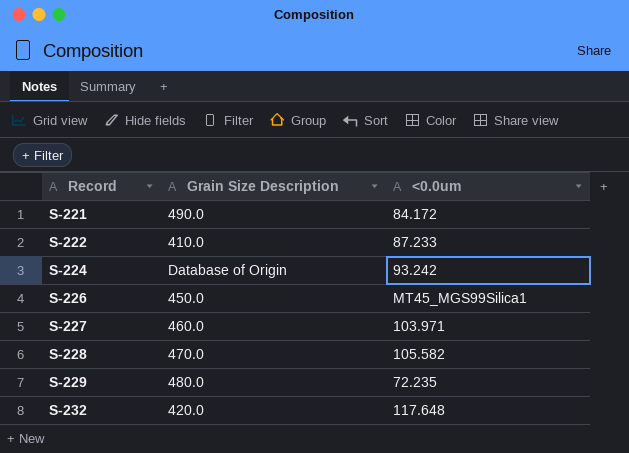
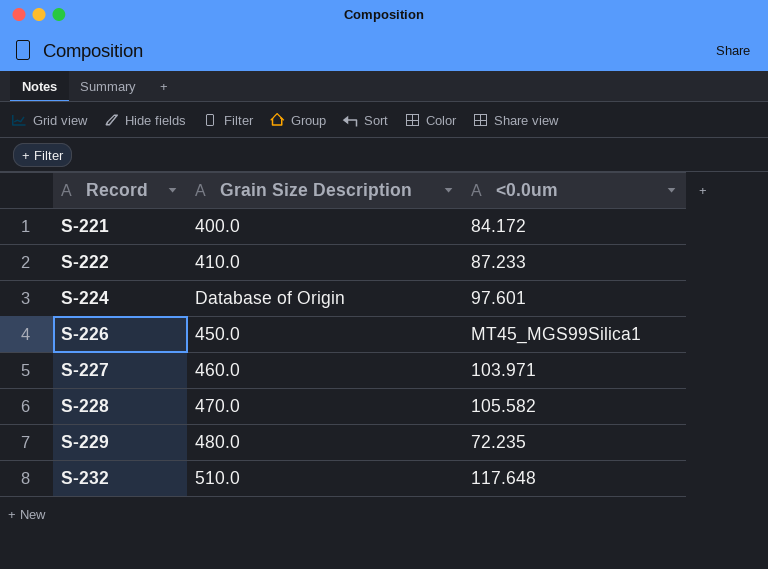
S-221 | Grain Size Description: 490.0 -> 400.0
S-224 | <0.0um: 93.242 -> 97.601
S-232 | Grain Size Description: 420.0 -> 510.0

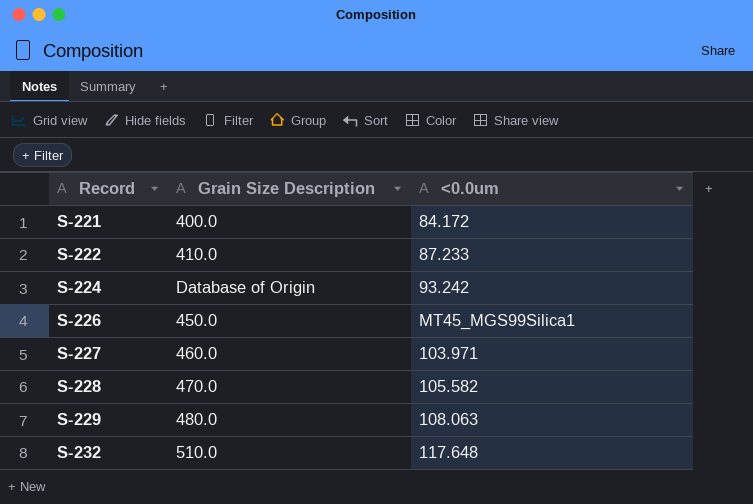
S-224 | <0.0um: 97.601 -> 93.242
S-229 | <0.0um: 72.235 -> 108.063

